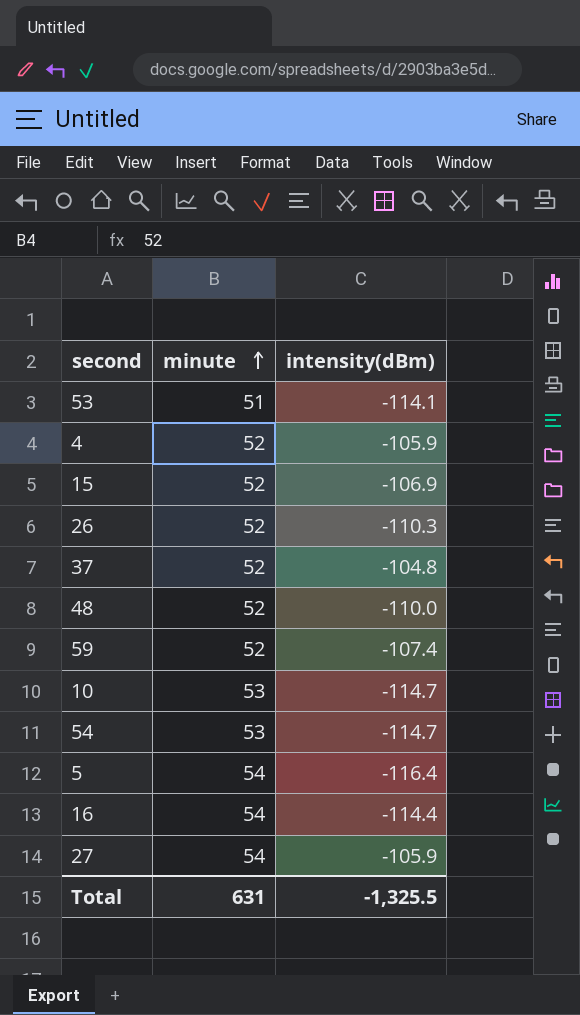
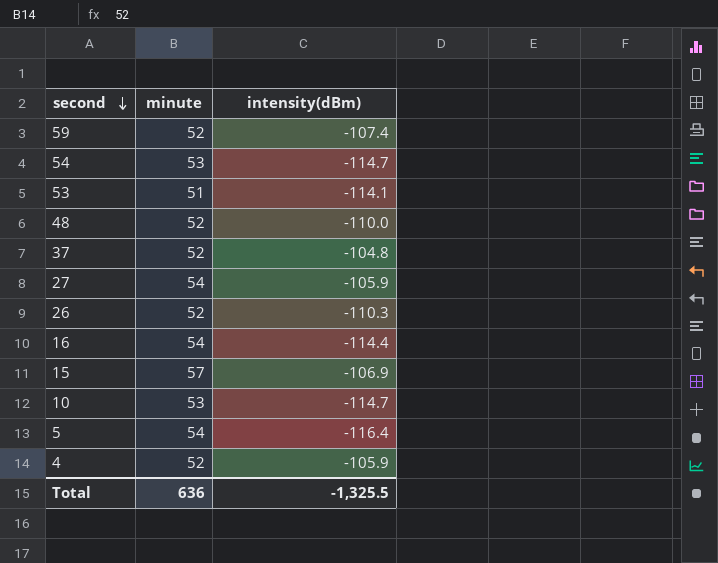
row order: minute ascending -> second descending
15 | minute: 52 -> 57
Total | minute: 631 -> 636

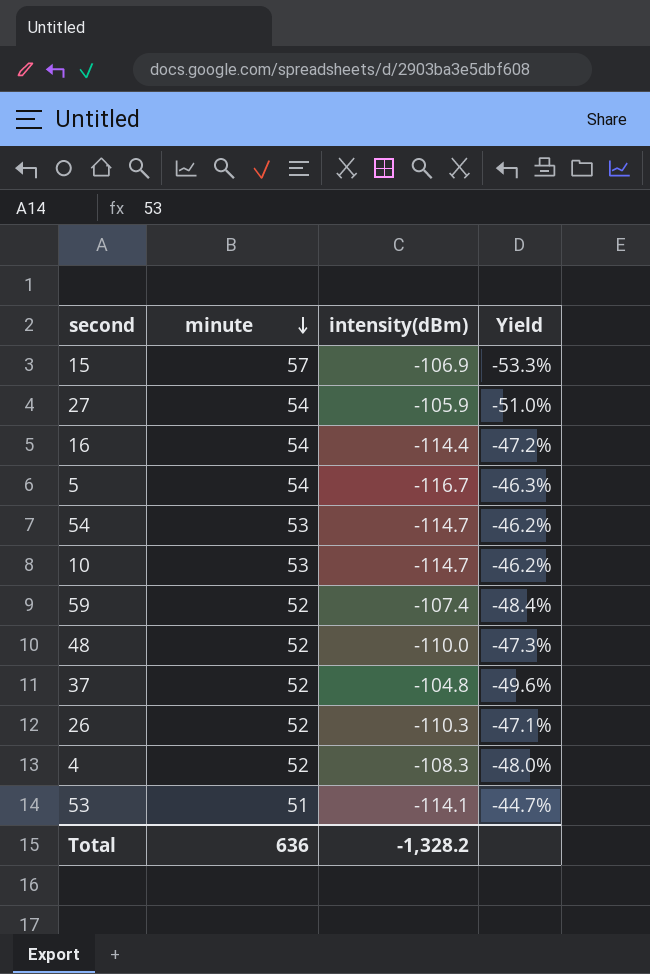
row order: second descending -> minute descending
column Yield | formula: none -> [minute] / [intensity(dBm)]
5 | intensity(dBm): -116.4 -> -116.7
4 | intensity(dBm): -105.9 -> -108.3
Total | intensity(dBm): -1,325.5 -> -1,328.2

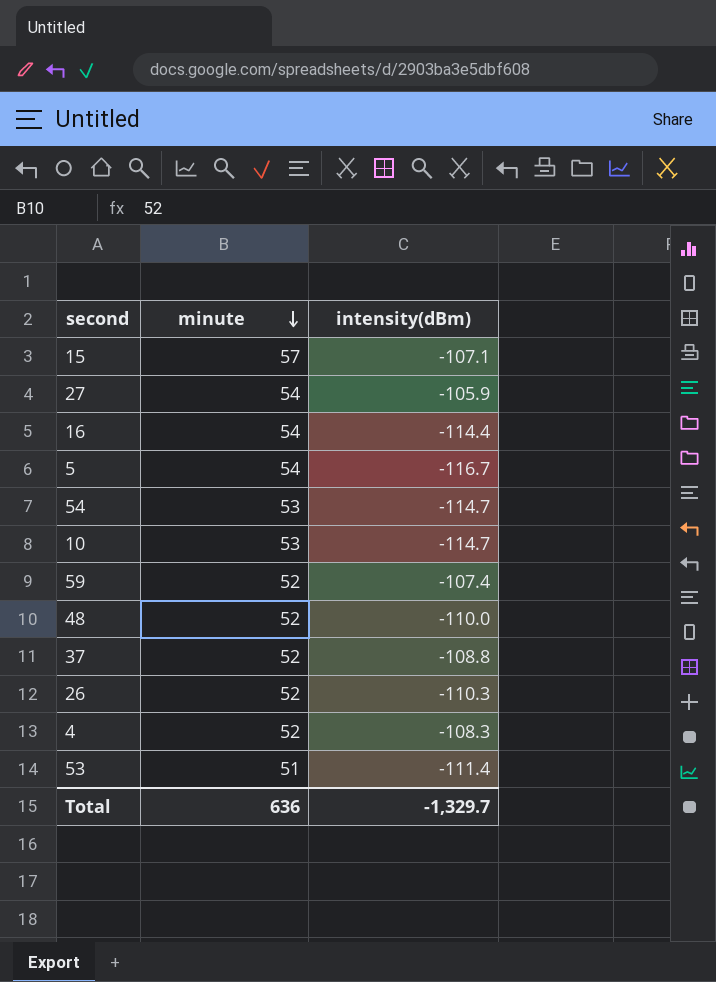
column Yield | formula: [minute] / [intensity(dBm)] -> none
15 | intensity(dBm): -106.9 -> -107.1
37 | intensity(dBm): -104.8 -> -108.8
53 | intensity(dBm): -114.1 -> -111.4
Total | intensity(dBm): -1,328.2 -> -1,329.7

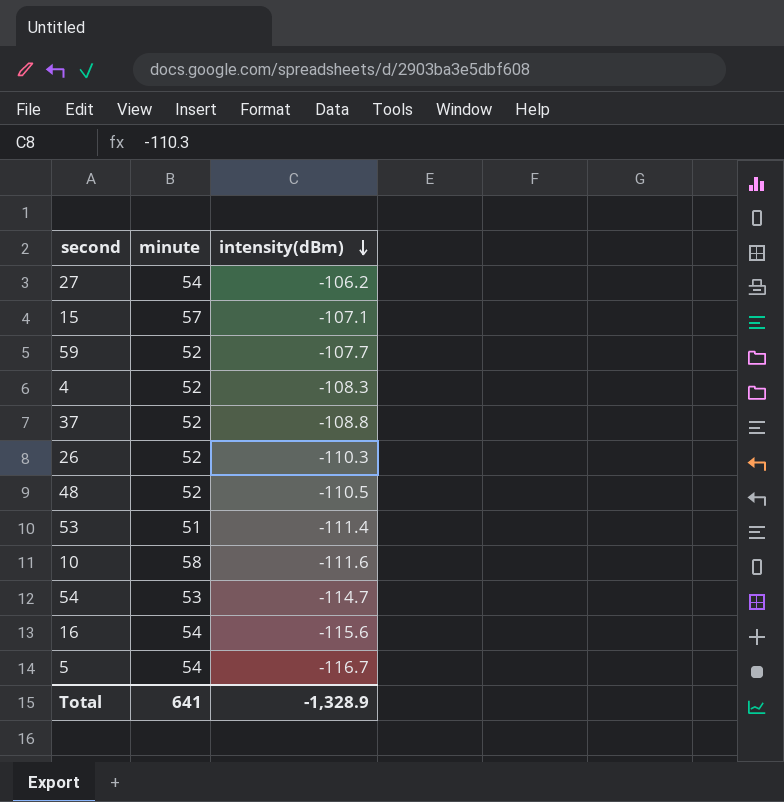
row order: minute descending -> intensity(dBm) descending
27 | intensity(dBm): -105.9 -> -106.2
59 | intensity(dBm): -107.4 -> -107.7
48 | intensity(dBm): -110.0 -> -110.5
10 | minute: 53 -> 58
10 | intensity(dBm): -114.7 -> -111.6
16 | intensity(dBm): -114.4 -> -115.6
Total | minute: 636 -> 641
Total | intensity(dBm): -1,329.7 -> -1,328.9

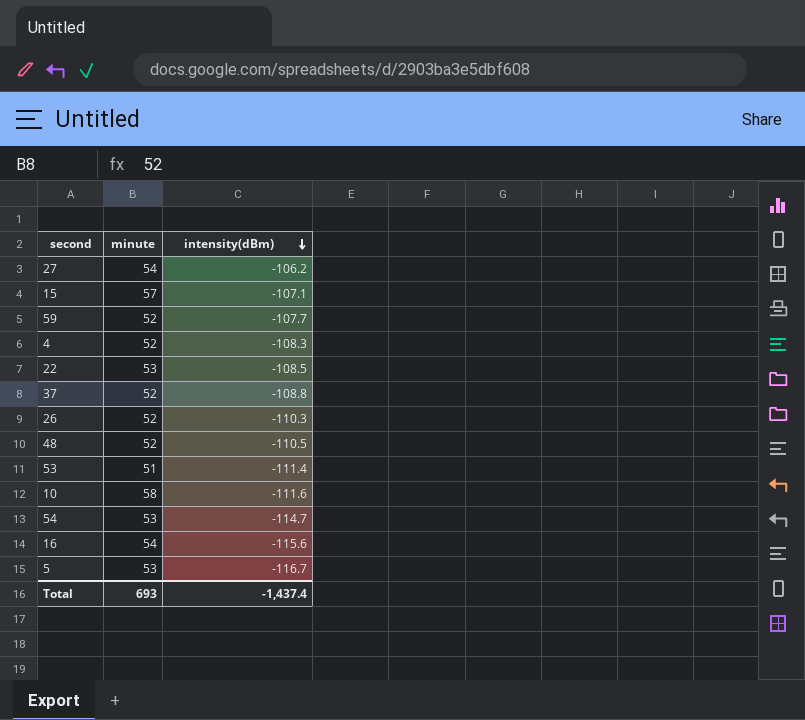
row 22: none -> 53 | -108.5
5 | minute: 54 -> 53
Total | minute: 641 -> 693
Total | intensity(dBm): -1,328.9 -> -1,437.4

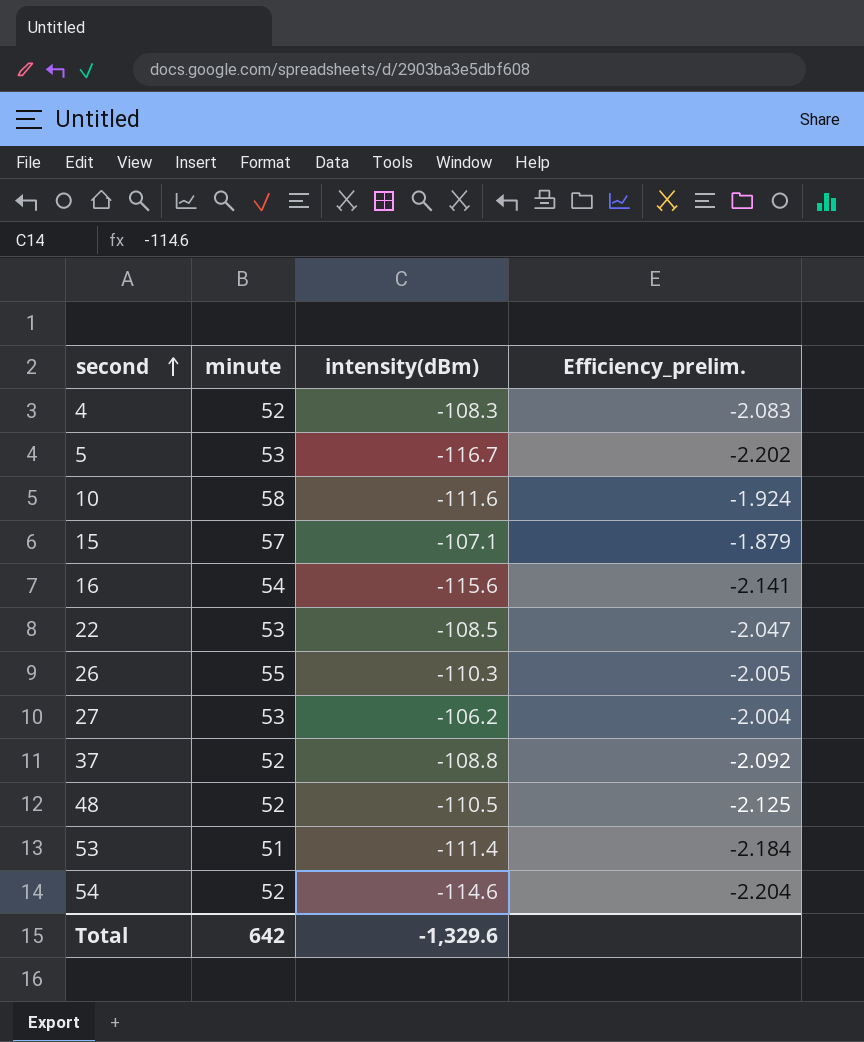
row order: intensity(dBm) descending -> second ascending
column Efficiency_prelim. | formula: none -> [intensity(dBm)] / [minute]
row 59: 52 | -107.7 -> none
26 | minute: 52 -> 55
27 | minute: 54 -> 53
54 | minute: 53 -> 52
54 | intensity(dBm): -114.7 -> -114.6
Total | minute: 693 -> 642
Total | intensity(dBm): -1,437.4 -> -1,329.6

